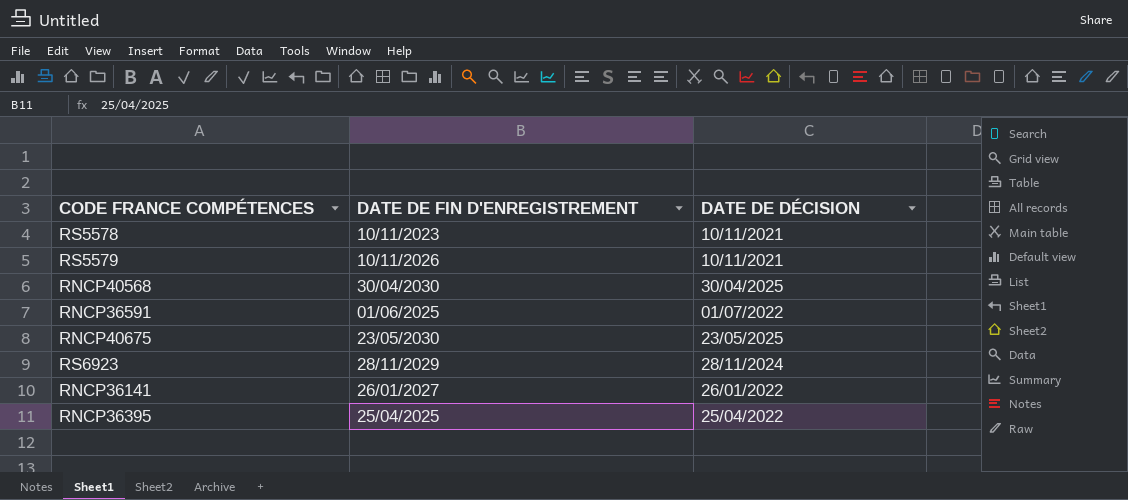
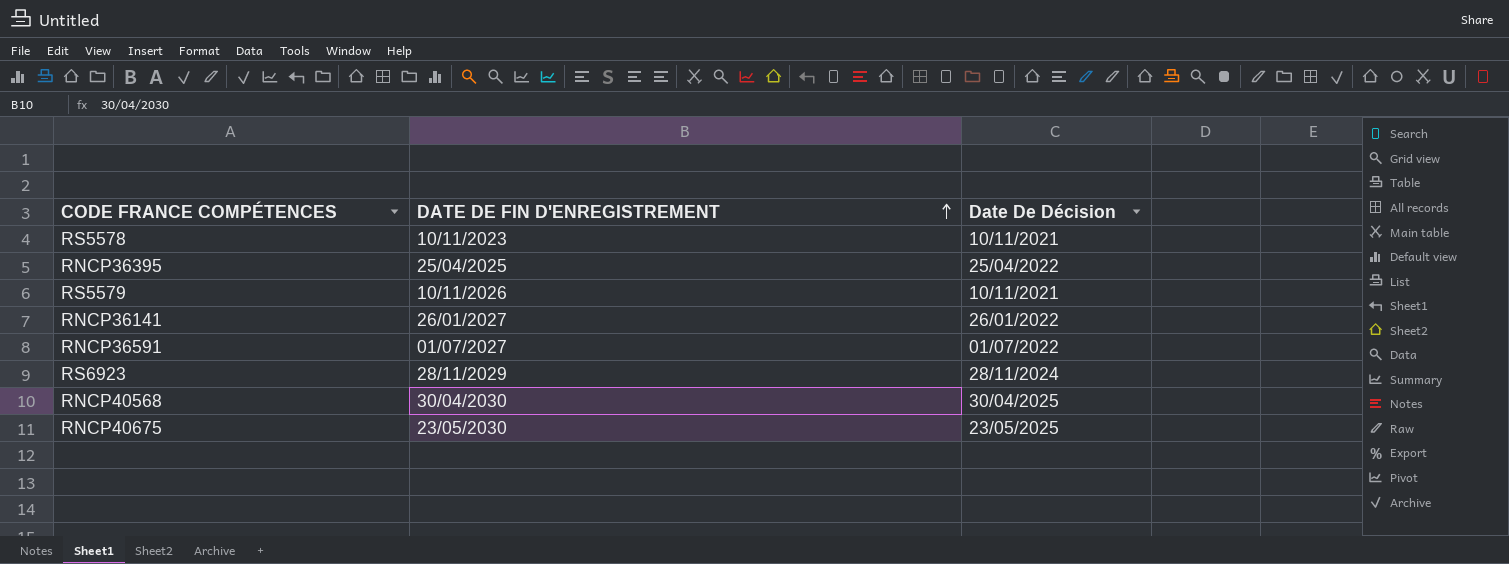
row order: none -> DATE DE FIN D'ENREGISTREMENT ascending
column name: DATE DE DÉCISION -> Date De Décision
RNCP36591 | DATE DE FIN D'ENREGISTREMENT: 01/06/2025 -> 01/07/2027

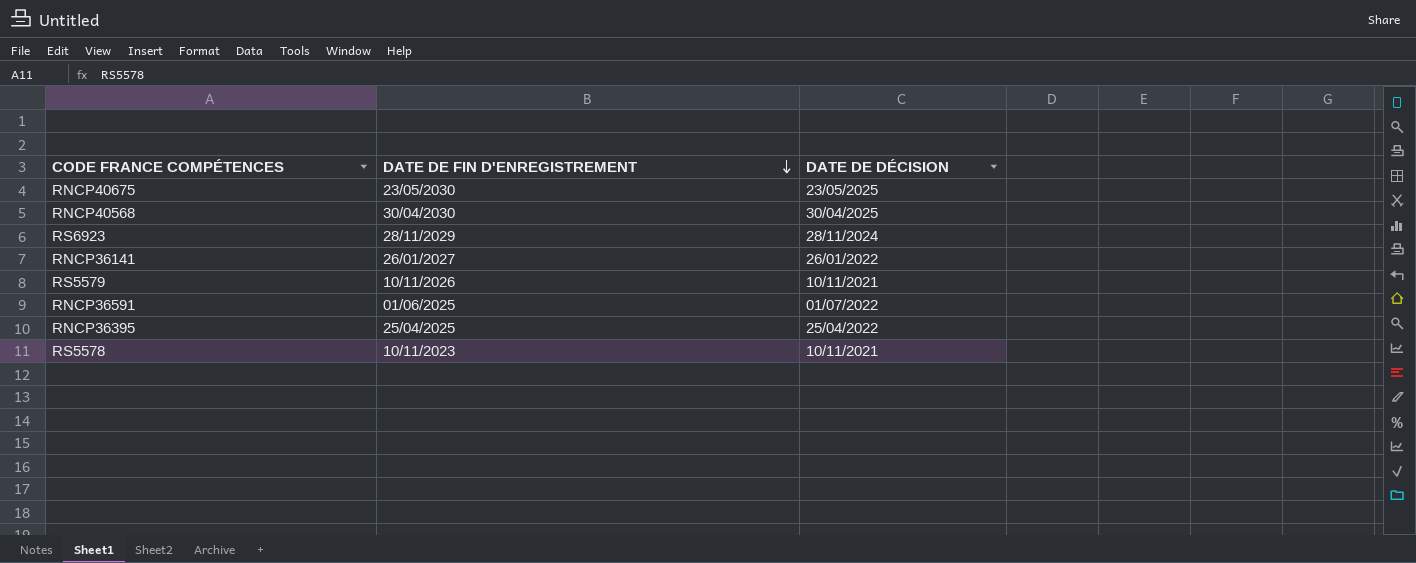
row order: DATE DE FIN D'ENREGISTREMENT ascending -> DATE DE FIN D'ENREGISTREMENT descending
column name: Date De Décision -> DATE DE DÉCISION
RNCP36591 | DATE DE FIN D'ENREGISTREMENT: 01/07/2027 -> 01/06/2025

